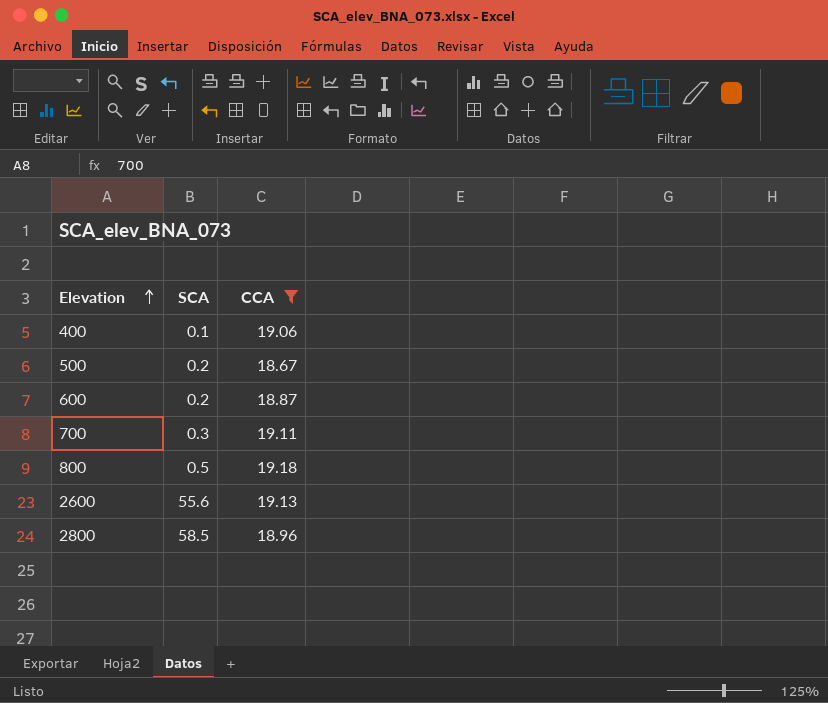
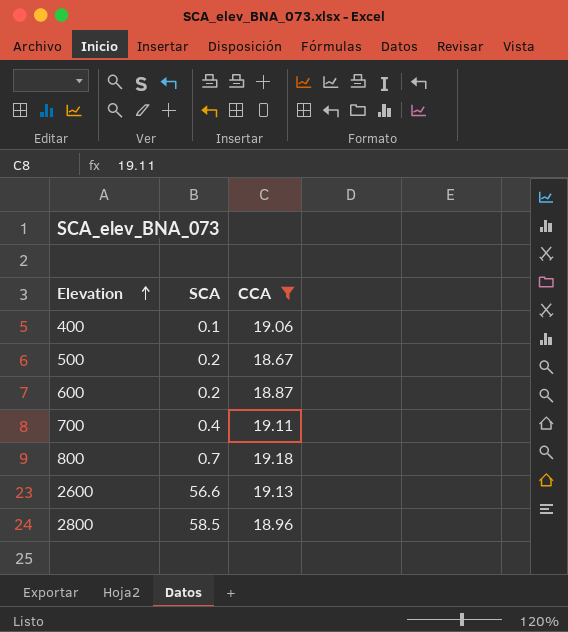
700 | SCA: 0.3 -> 0.4
800 | SCA: 0.5 -> 0.7
2600 | SCA: 55.6 -> 56.6

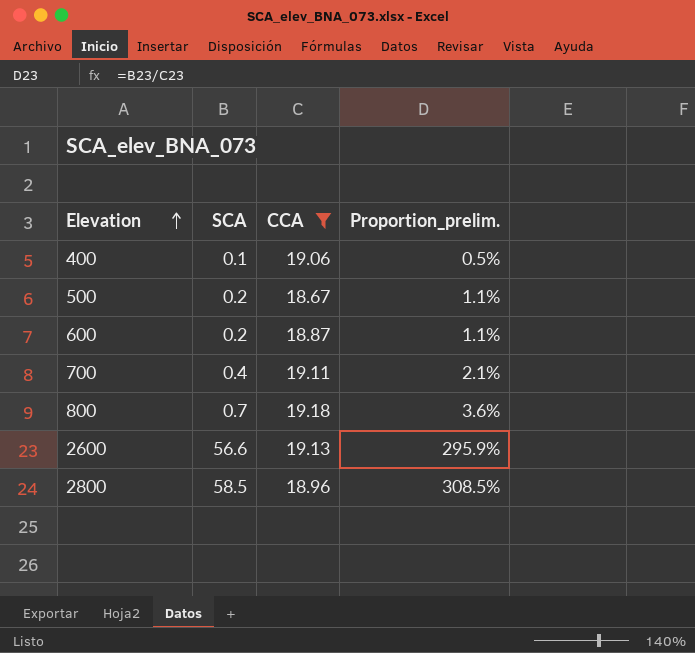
column Proportion_prelim. | formula: none -> [SCA] / [CCA]

